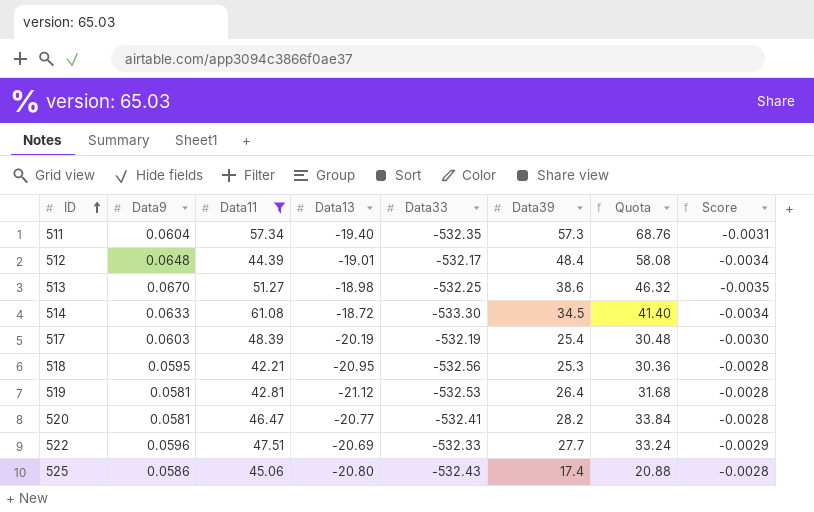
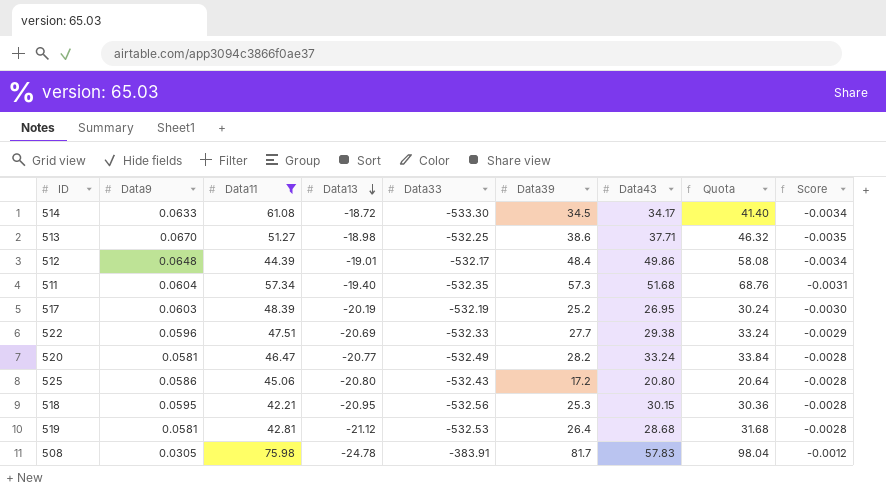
row order: ID ascending -> Data13 descending
column Data43 | position: none -> 7
517 | Data39: 25.4 -> 25.2
517 | Quota: 30.48 -> 30.24
520 | Data33: -532.41 -> -532.49
525 | Data39: 17.4 -> 17.2
525 | Quota: 20.88 -> 20.64
row 508: none -> 0.0305 | 75.98 | -24.78 | -383.91 | 81.7 | 57.83 | 98.04 | -0.0012

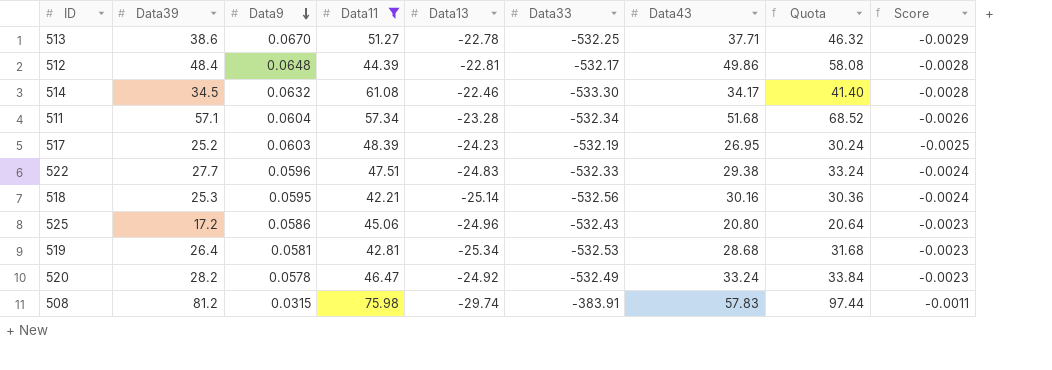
row order: Data13 descending -> Data9 descending
column Data39 | position: 6 -> 2
513 | Data13: -18.98 -> -22.78
513 | Score: -0.0035 -> -0.0029
512 | Data13: -19.01 -> -22.81
512 | Score: -0.0034 -> -0.0028
514 | Data9: 0.0633 -> 0.0632
514 | Data13: -18.72 -> -22.46
514 | Score: -0.0034 -> -0.0028
511 | Data39: 57.3 -> 57.1
511 | Data13: -19.40 -> -23.28
511 | Data33: -532.35 -> -532.34
511 | Quota: 68.76 -> 68.52
511 | Score: -0.0031 -> -0.0026
517 | Data13: -20.19 -> -24.23
517 | Score: -0.0030 -> -0.0025
522 | Data13: -20.69 -> -24.83
522 | Score: -0.0029 -> -0.0024
518 | Data13: -20.95 -> -25.14
518 | Data43: 30.15 -> 30.16
518 | Score: -0.0028 -> -0.0024
525 | Data13: -20.80 -> -24.96
525 | Score: -0.0028 -> -0.0023
519 | Data13: -21.12 -> -25.34
519 | Score: -0.0028 -> -0.0023
520 | Data9: 0.0581 -> 0.0578
520 | Data13: -20.77 -> -24.92
520 | Score: -0.0028 -> -0.0023
508 | Data39: 81.7 -> 81.2
508 | Data9: 0.0305 -> 0.0315
508 | Data13: -24.78 -> -29.74
508 | Quota: 98.04 -> 97.44
508 | Score: -0.0012 -> -0.0011

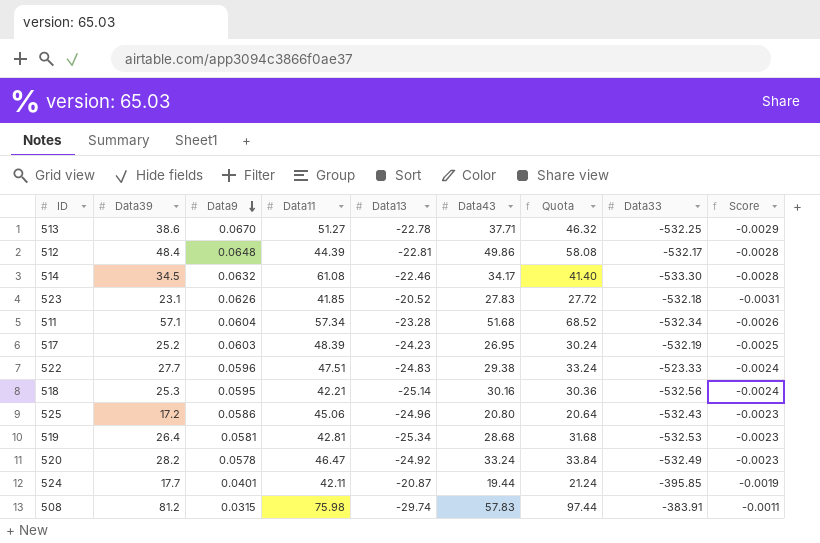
filter: Data11 >= 42.21 -> none
column Data33 | position: 6 -> 8
522 | Data33: -532.33 -> -523.33

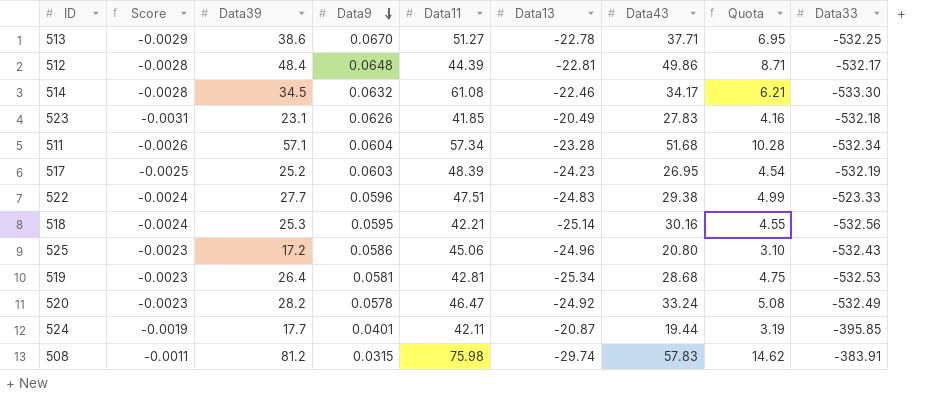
column Score | position: 9 -> 2
column Quota | formula: [Data39] * 1.2 -> [Data39] * 0.18
523 | Data13: -20.52 -> -20.49

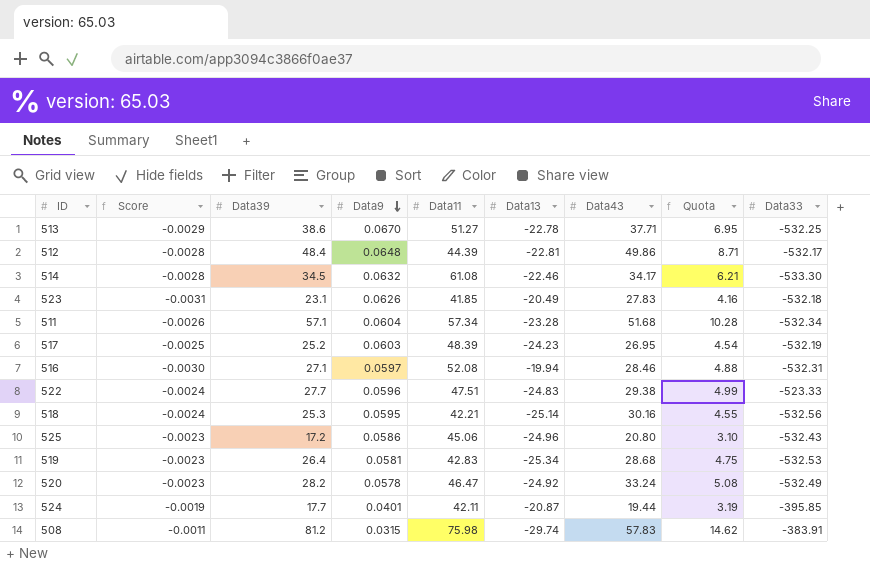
row 516: none -> -0.0030 | 27.1 | 0.0597 | 52.08 | -19.94 | 28.46 | 4.88 | -532.31
519 | Data11: 42.81 -> 42.83

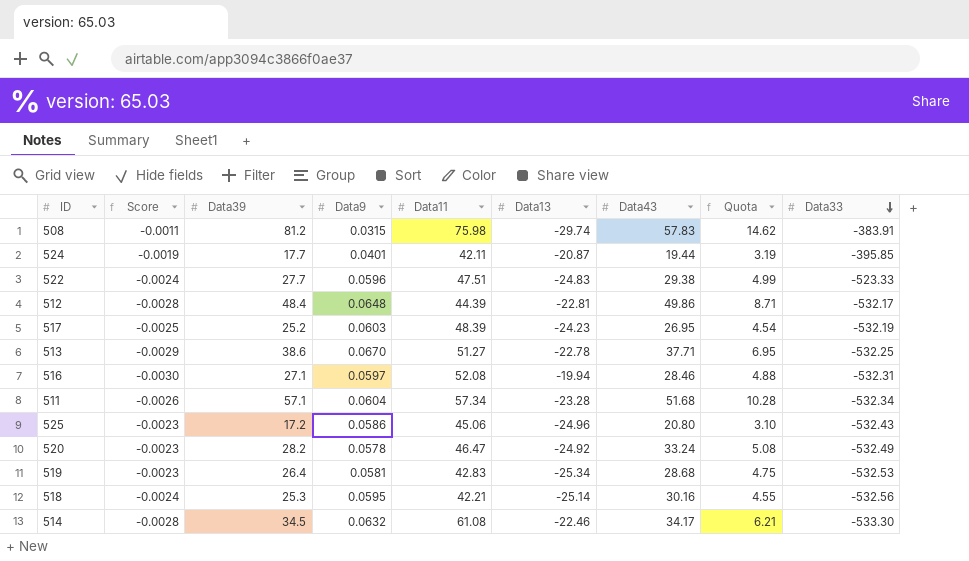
row order: Data9 descending -> Data33 descending
row 523: -0.0031 | 23.1 | 0.0626 | 41.85 | -20.49 | 27.83 | 4.16 | -532.18 -> none

